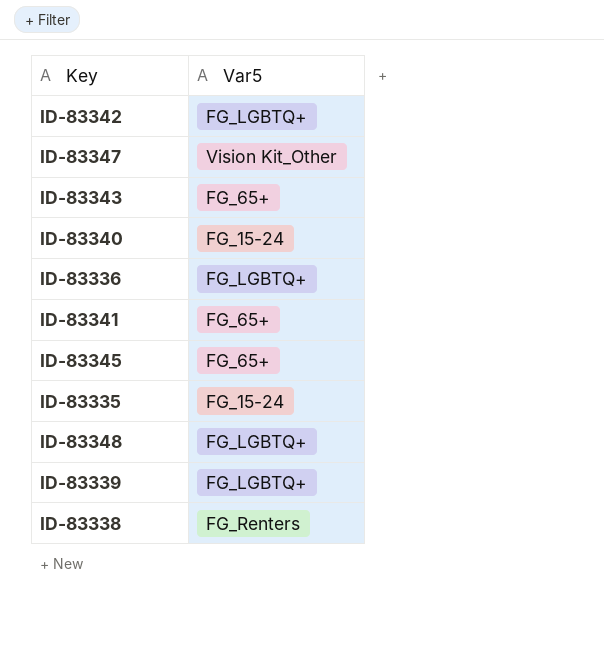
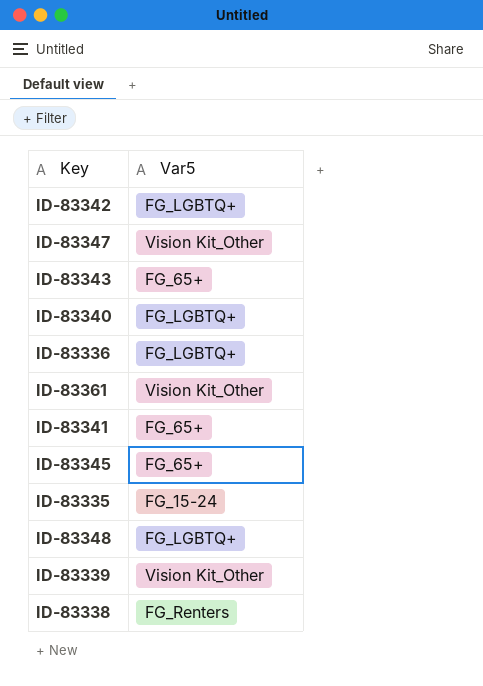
ID-83340 | Var5: FG_15-24 -> FG_LGBTQ+
row ID-83361: none -> Vision Kit_Other
ID-83339 | Var5: FG_LGBTQ+ -> Vision Kit_Other

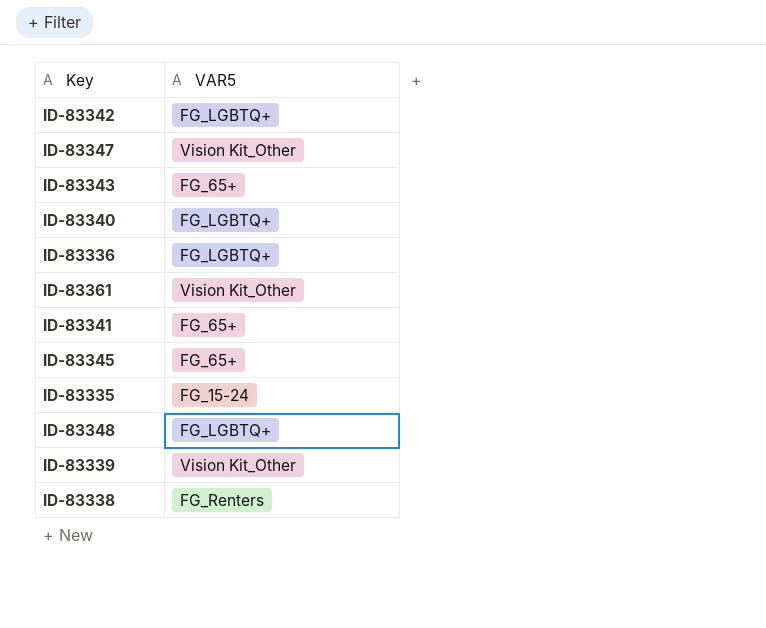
column name: Var5 -> VAR5

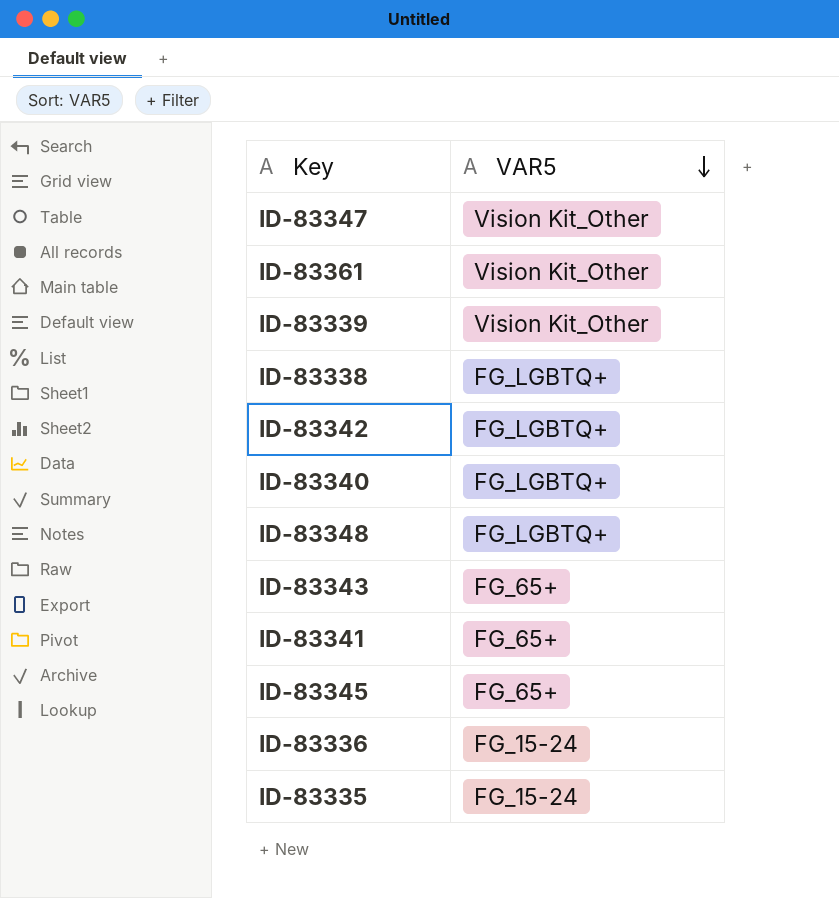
row order: none -> VAR5 descending
ID-83338 | VAR5: FG_Renters -> FG_LGBTQ+
ID-83336 | VAR5: FG_LGBTQ+ -> FG_15-24

